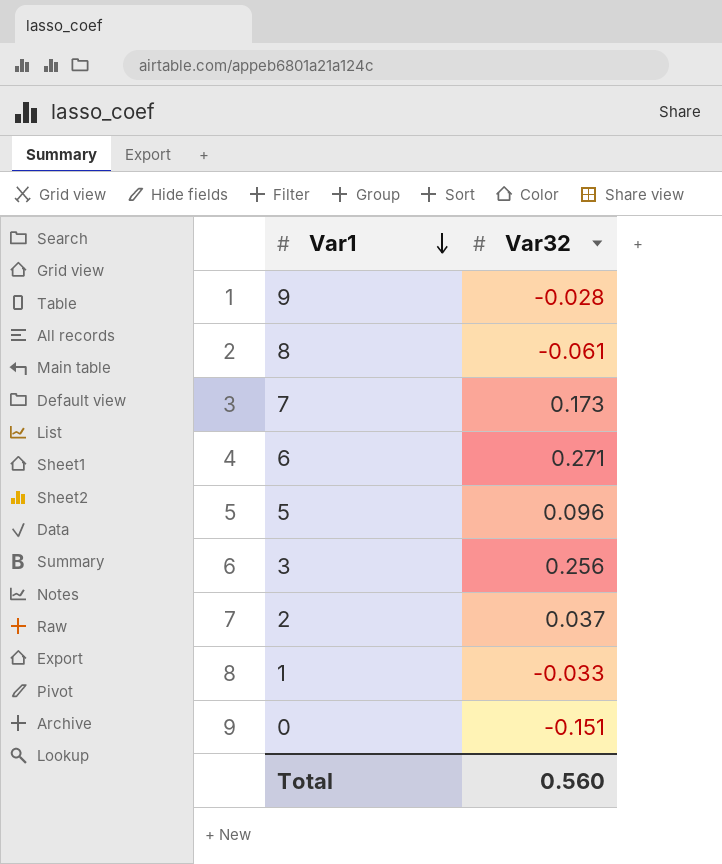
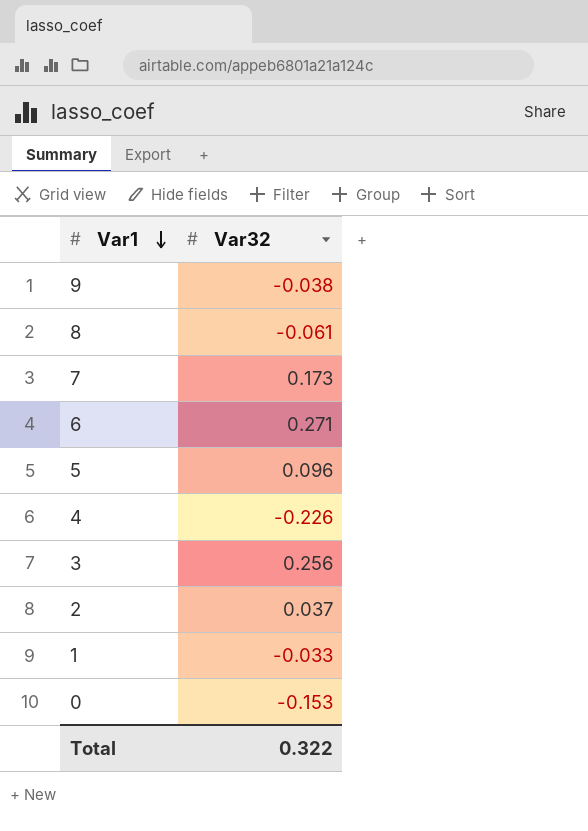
9 | Var32: -0.028 -> -0.038
row 4: none -> -0.226
0 | Var32: -0.151 -> -0.153
Total | Var32: 0.560 -> 0.322

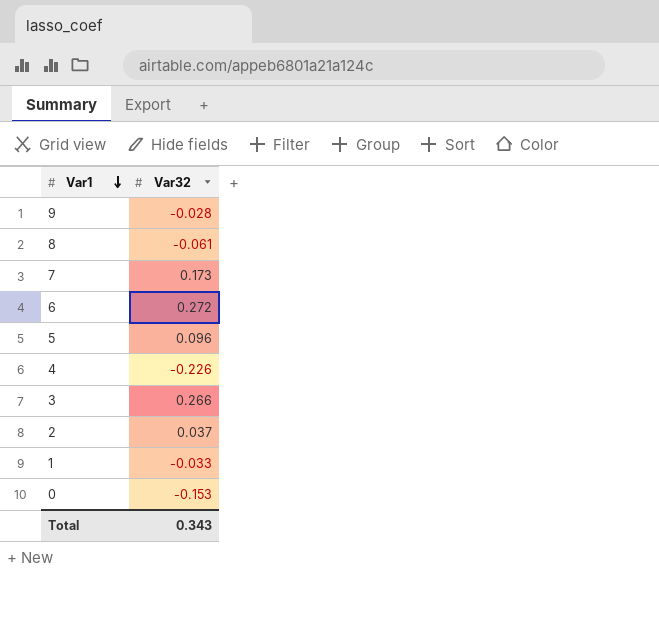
9 | Var32: -0.038 -> -0.028
6 | Var32: 0.271 -> 0.272
3 | Var32: 0.256 -> 0.266
Total | Var32: 0.322 -> 0.343

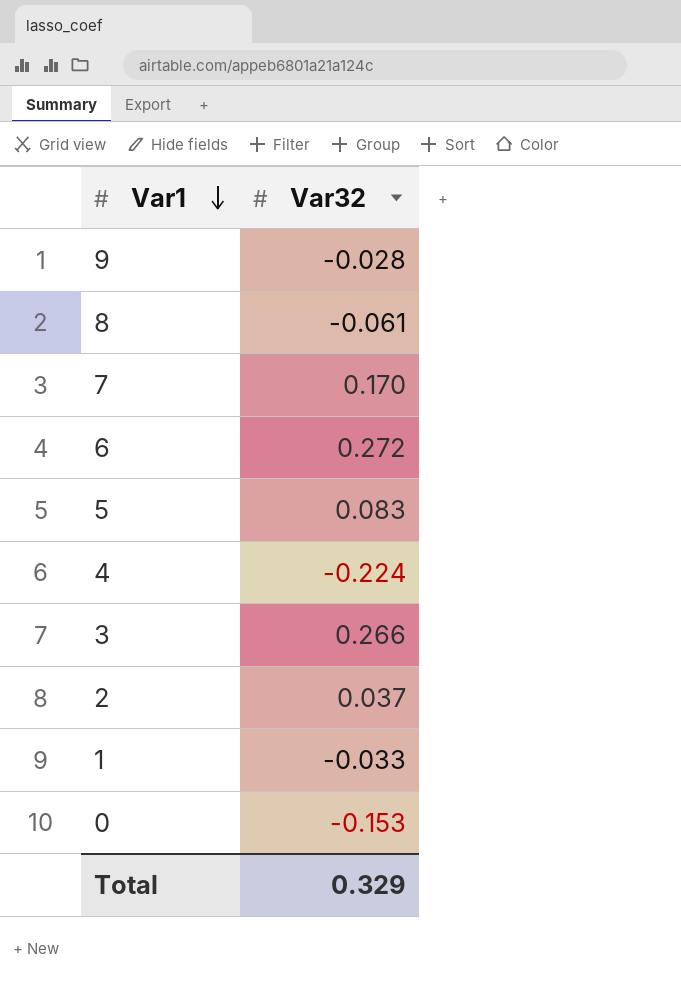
7 | Var32: 0.173 -> 0.170
5 | Var32: 0.096 -> 0.083
4 | Var32: -0.226 -> -0.224
Total | Var32: 0.343 -> 0.329

